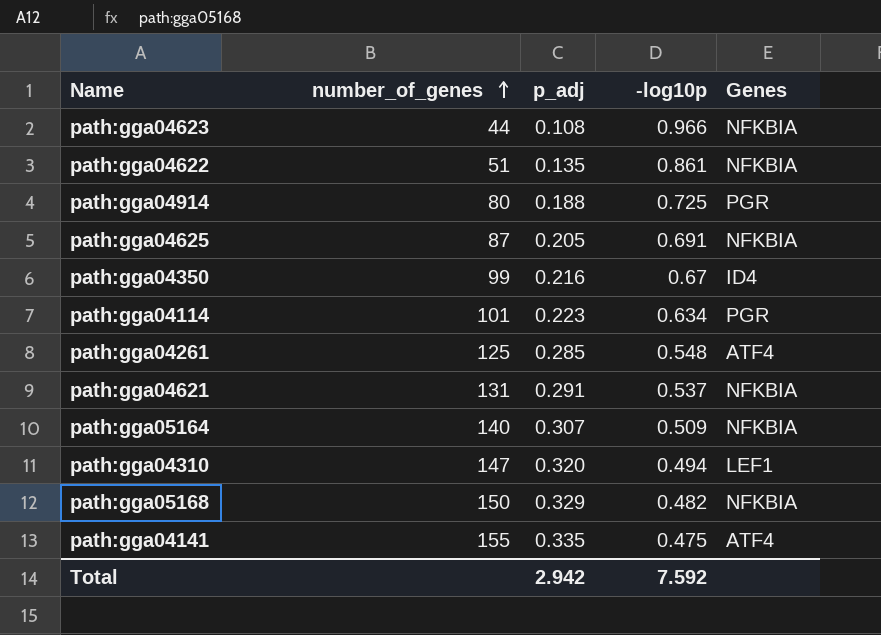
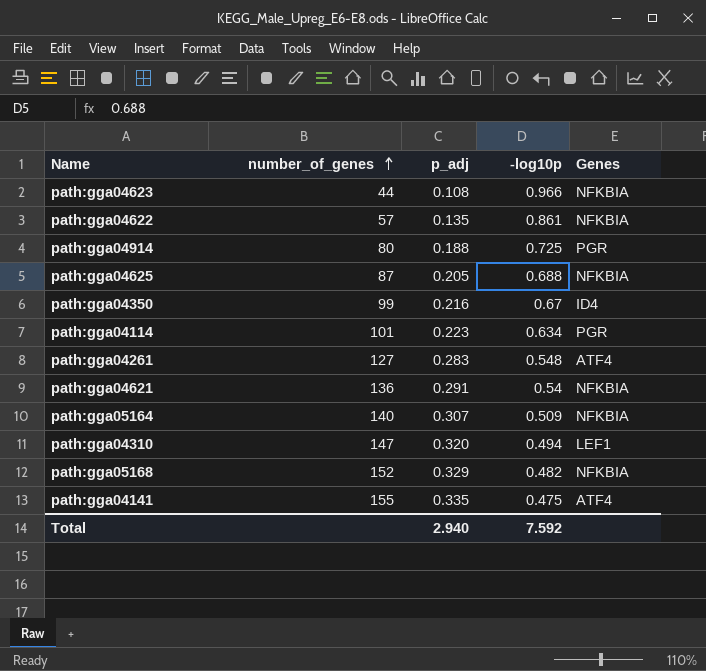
path:gga04622 | number_of_genes: 51 -> 57
path:gga04625 | -log10p: 0.691 -> 0.688
path:gga04261 | number_of_genes: 125 -> 127
path:gga04261 | p_adj: 0.285 -> 0.283
path:gga04621 | number_of_genes: 131 -> 136
path:gga04621 | -log10p: 0.537 -> 0.54
path:gga05168 | number_of_genes: 150 -> 152
Total | p_adj: 2.942 -> 2.940

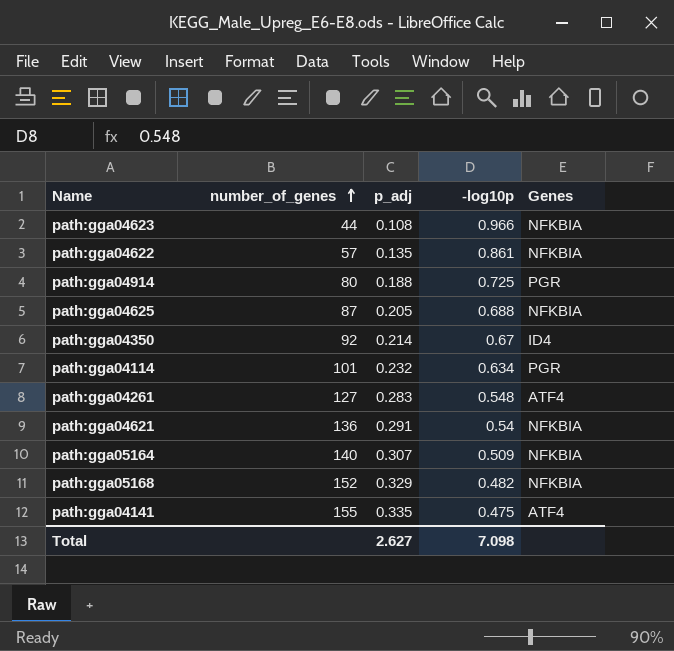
row path:gga04310: 147 | 0.320 | 0.494 | LEF1 -> none
path:gga04350 | number_of_genes: 99 -> 92
path:gga04350 | p_adj: 0.216 -> 0.214
path:gga04114 | p_adj: 0.223 -> 0.232
Total | p_adj: 2.940 -> 2.627
Total | -log10p: 7.592 -> 7.098

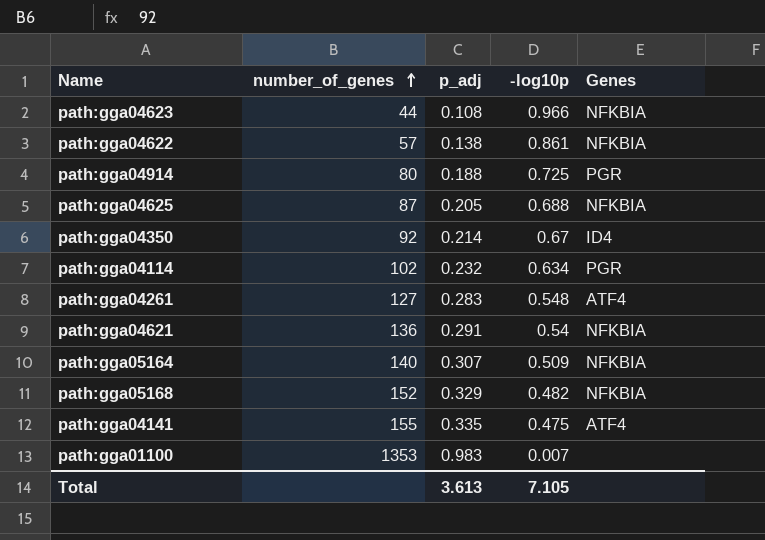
path:gga04622 | p_adj: 0.135 -> 0.138
path:gga04114 | number_of_genes: 101 -> 102
row path:gga01100: none -> 1353 | 0.983 | 0.007 | none
Total | p_adj: 2.627 -> 3.613
Total | -log10p: 7.098 -> 7.105

